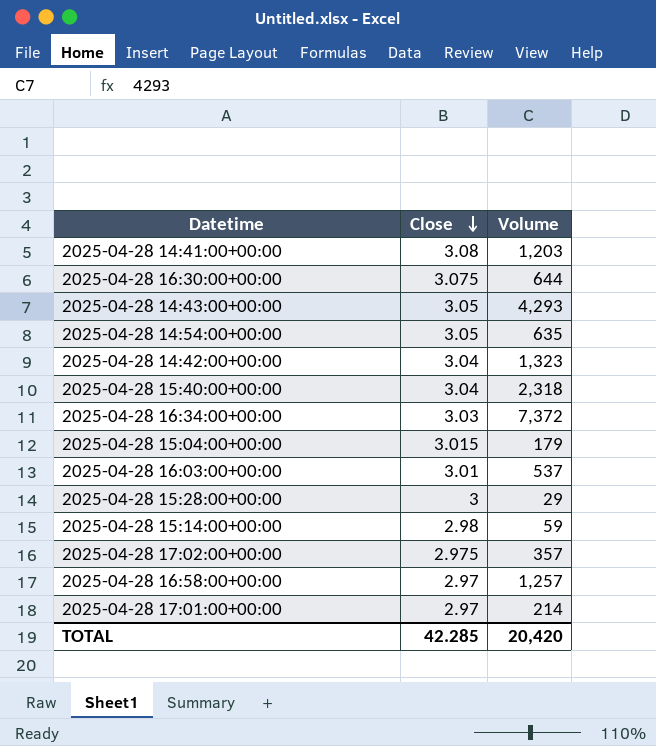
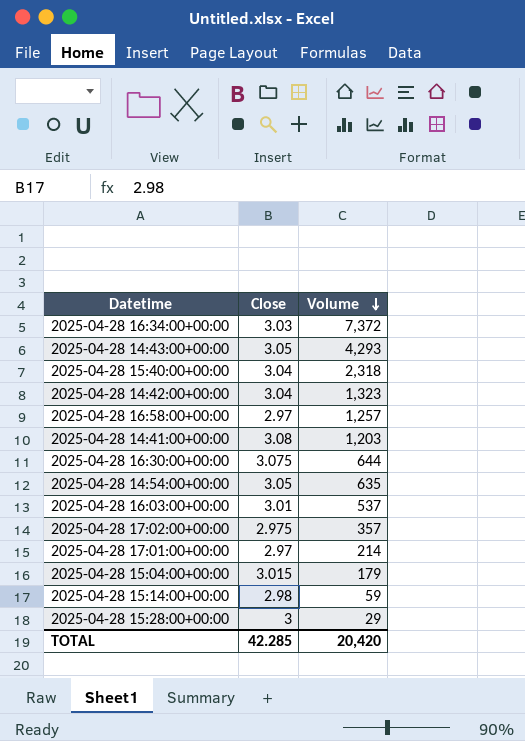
row order: Close descending -> Volume descending

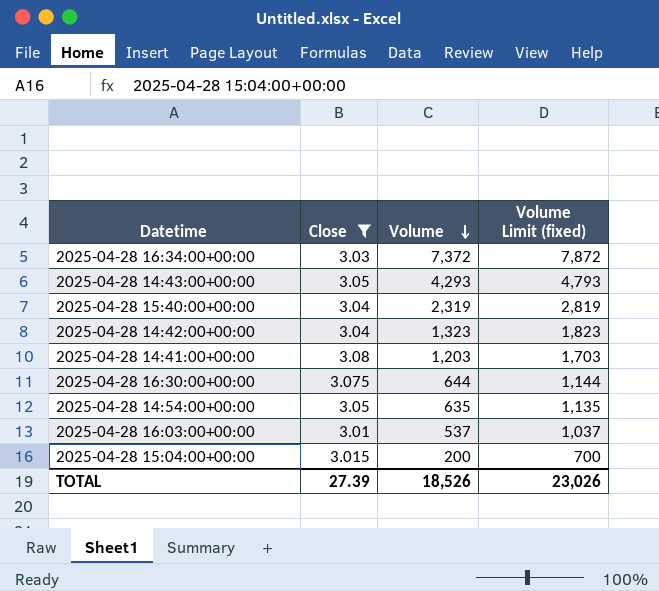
filter: none -> Close >= 3.01
column Volume Limit (fixed) | formula: none -> [Volume] + 500
2025-04-28 15:40:00+00:00 | Volume: 2,318 -> 2,319
2025-04-28 15:04:00+00:00 | Volume: 179 -> 200
TOTAL | Close: 42.285 -> 27.39
TOTAL | Volume: 20,420 -> 18,526

